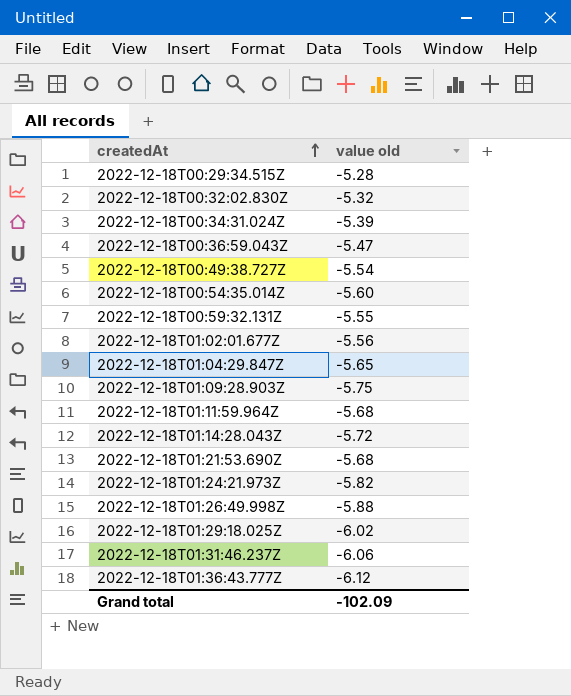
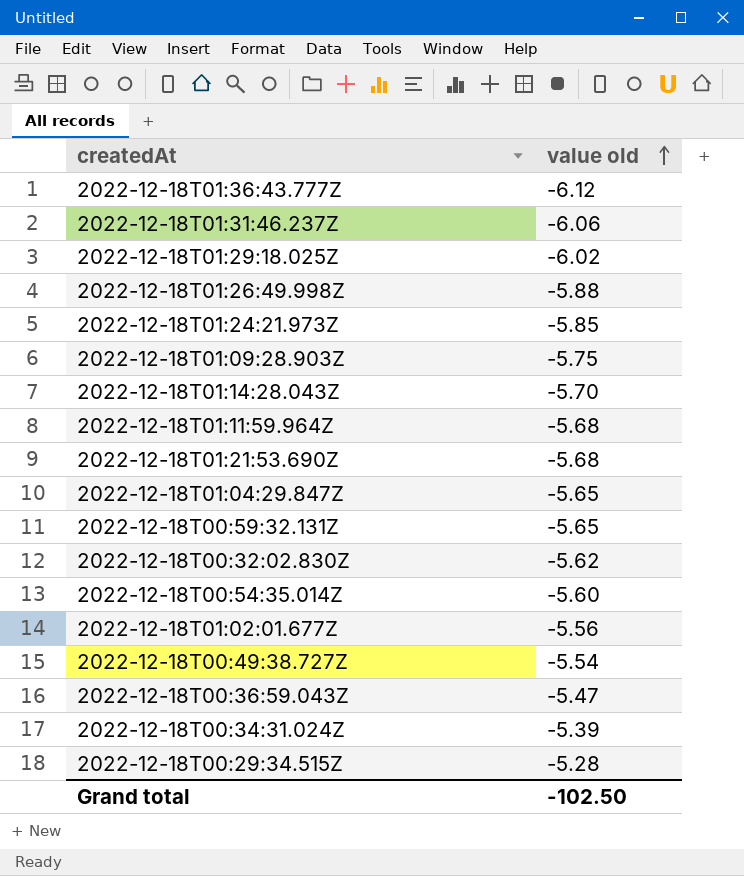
row order: createdAt ascending -> value old ascending
2022-12-18T01:24:21.973Z | value old: -5.82 -> -5.85
2022-12-18T01:14:28.043Z | value old: -5.72 -> -5.70
2022-12-18T00:59:32.131Z | value old: -5.55 -> -5.65
2022-12-18T00:32:02.830Z | value old: -5.32 -> -5.62
Grand total | value old: -102.09 -> -102.50

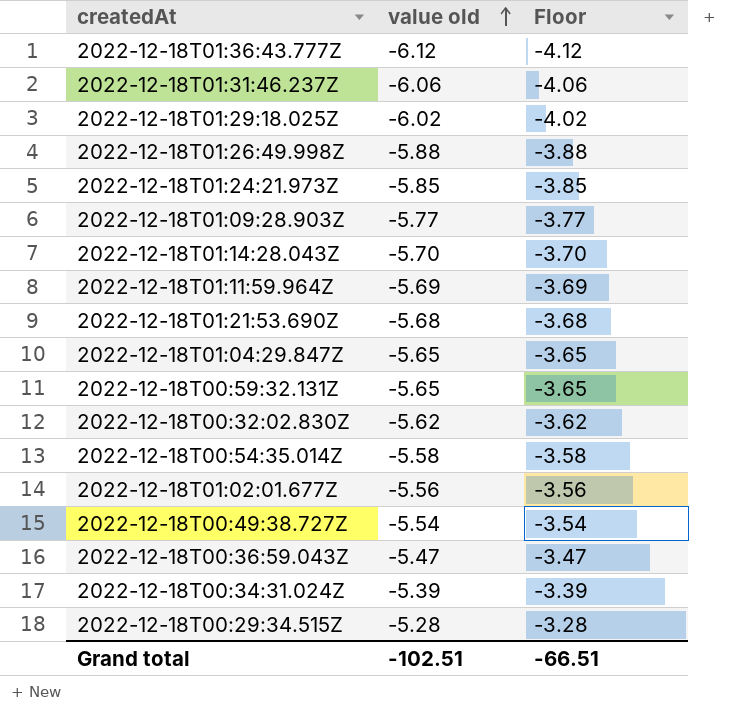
column Floor | formula: none -> [value old] + 2
2022-12-18T01:09:28.903Z | value old: -5.75 -> -5.77
2022-12-18T01:11:59.964Z | value old: -5.68 -> -5.69
2022-12-18T00:54:35.014Z | value old: -5.60 -> -5.58
Grand total | value old: -102.50 -> -102.51

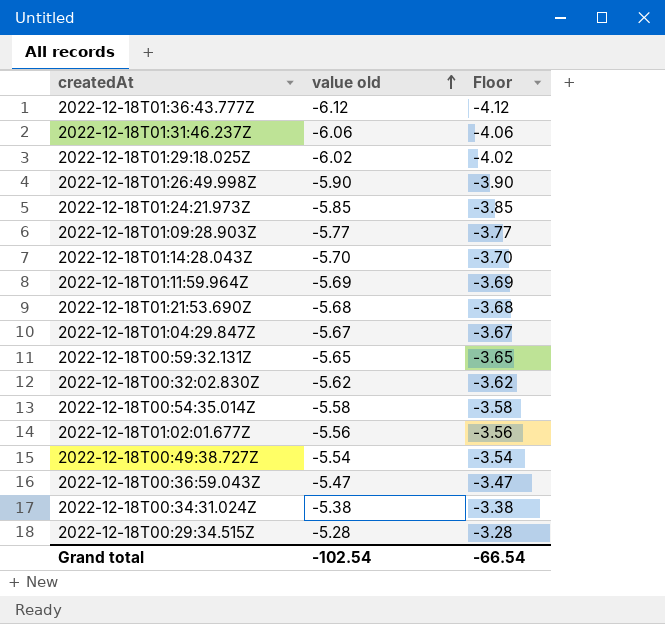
2022-12-18T01:26:49.998Z | value old: -5.88 -> -5.90
2022-12-18T01:26:49.998Z | Floor: -3.88 -> -3.90
2022-12-18T01:04:29.847Z | value old: -5.65 -> -5.67
2022-12-18T01:04:29.847Z | Floor: -3.65 -> -3.67
2022-12-18T00:34:31.024Z | value old: -5.39 -> -5.38
2022-12-18T00:34:31.024Z | Floor: -3.39 -> -3.38
Grand total | value old: -102.51 -> -102.54
Grand total | Floor: -66.51 -> -66.54

